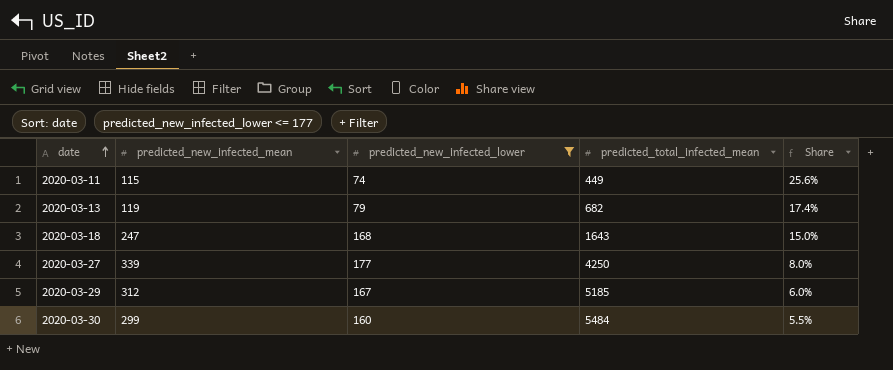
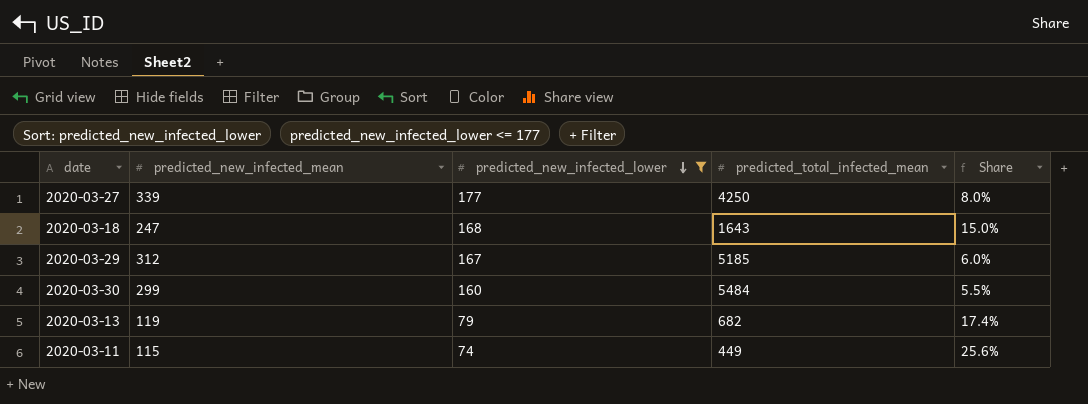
row order: date ascending -> predicted_new_infected_lower descending

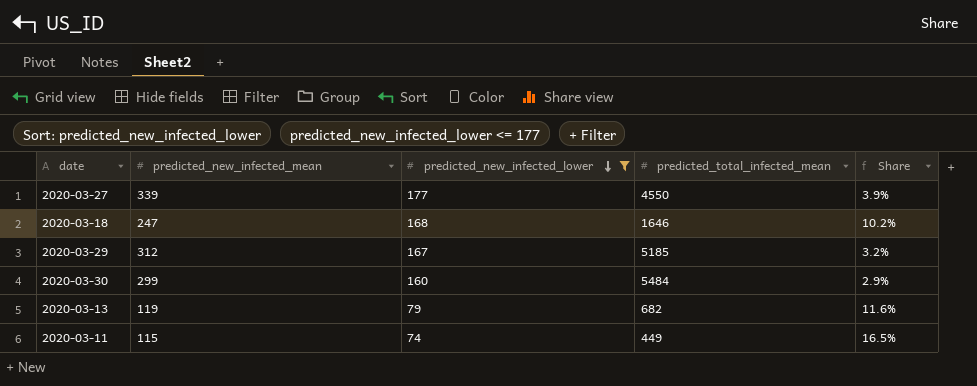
column Share | formula: [predicted_new_infected_mean] / [predicted_total_infected_mean] -> [predicted_new_infected_lower] / [predicted_total_infected_mean]
2020-03-27 | predicted_total_infected_mean: 4250 -> 4550
2020-03-18 | predicted_total_infected_mean: 1643 -> 1646

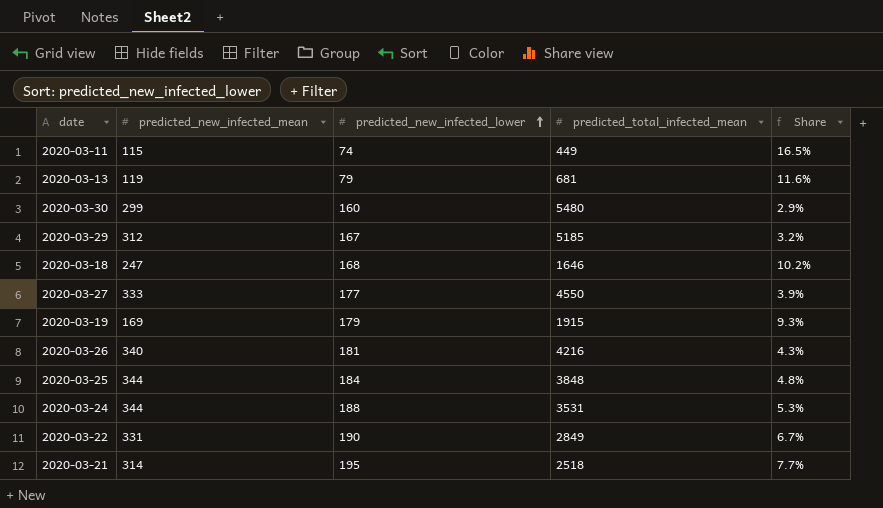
filter: predicted_new_infected_lower <= 177 -> none
row order: predicted_new_infected_lower descending -> predicted_new_infected_lower ascending
2020-03-13 | predicted_total_infected_mean: 682 -> 681
2020-03-30 | predicted_total_infected_mean: 5484 -> 5480
2020-03-27 | predicted_new_infected_mean: 339 -> 333

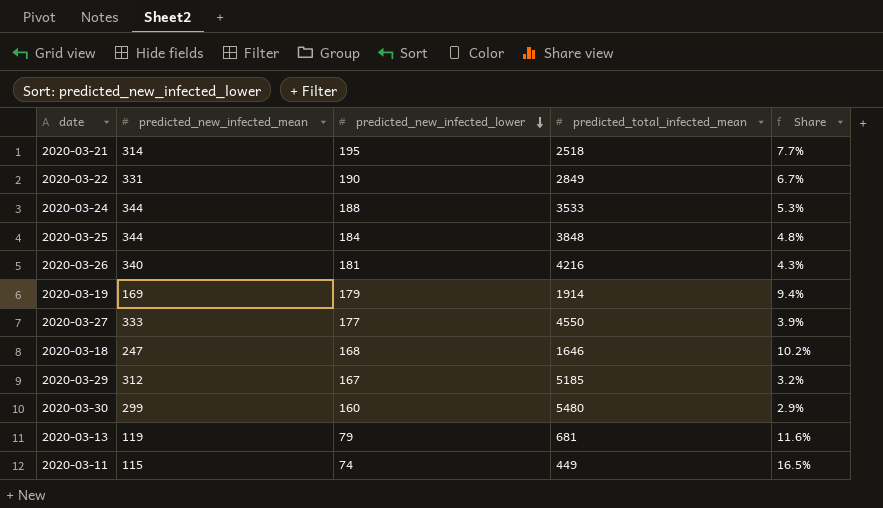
row order: predicted_new_infected_lower ascending -> predicted_new_infected_lower descending
2020-03-24 | predicted_total_infected_mean: 3531 -> 3533
2020-03-19 | predicted_total_infected_mean: 1915 -> 1914
2020-03-19 | Share: 9.3% -> 9.4%

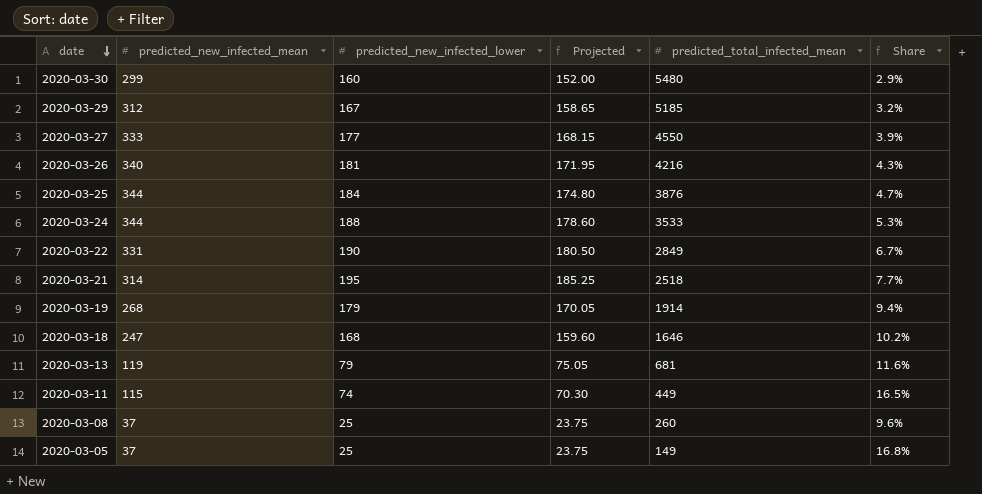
row order: predicted_new_infected_lower descending -> date descending
column Projected | formula: none -> [predicted_new_infected_lower] * 0.95
2020-03-25 | predicted_total_infected_mean: 3848 -> 3876
2020-03-25 | Share: 4.8% -> 4.7%
2020-03-19 | predicted_new_infected_mean: 169 -> 268
row 2020-03-08: none -> 37 | 25 | 23.75 | 260 | 9.6%
row 2020-03-05: none -> 37 | 25 | 23.75 | 149 | 16.8%

